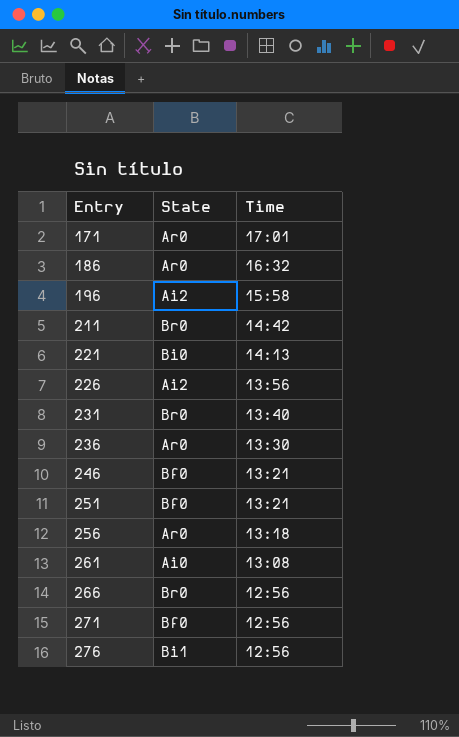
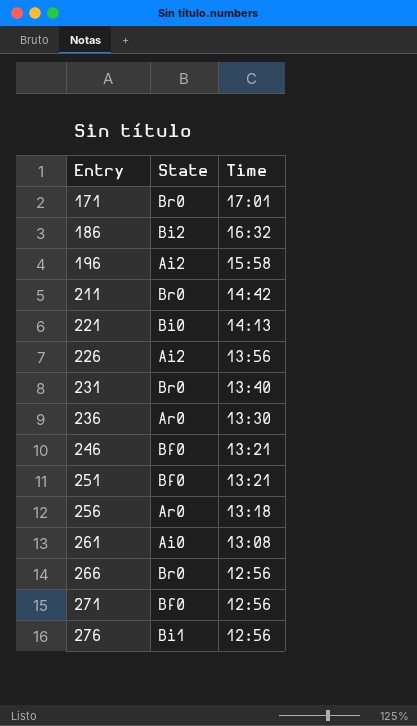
171 | State: Ar0 -> Br0
186 | State: Ar0 -> Bi2

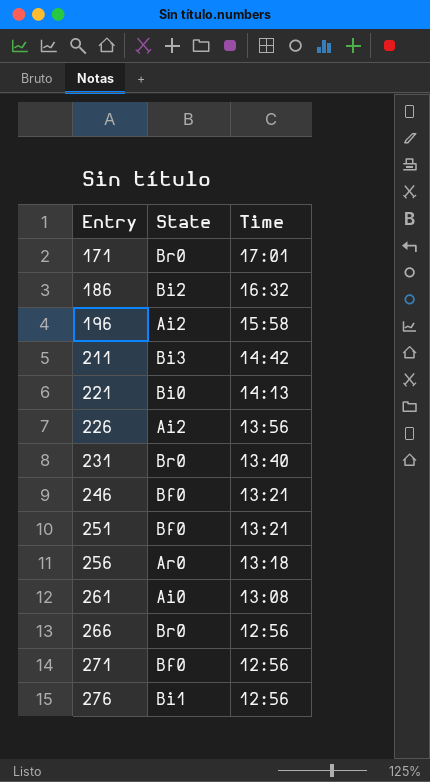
row 236: Ar0 | 13:30 -> none
211 | State: Br0 -> Bi3

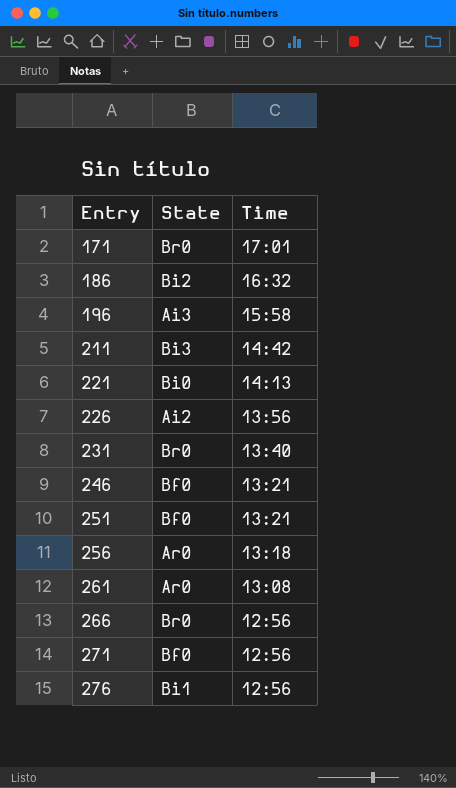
196 | State: Ai2 -> Ai3
261 | State: Ai0 -> Ar0

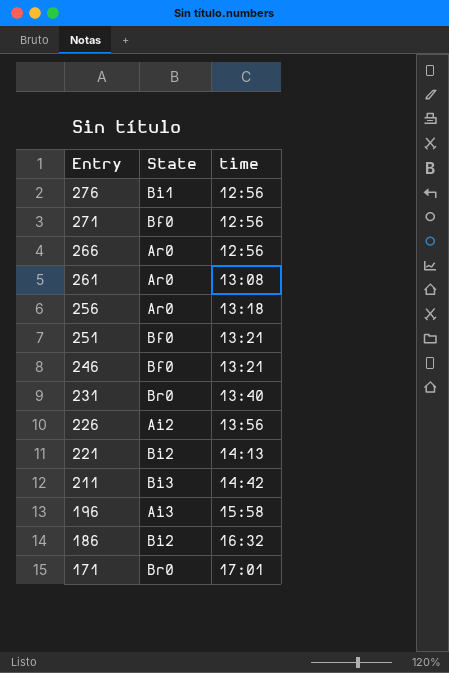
row order: Entry ascending -> Entry descending
column name: Time -> time
266 | State: Br0 -> Ar0
221 | State: Bi0 -> Bi2

